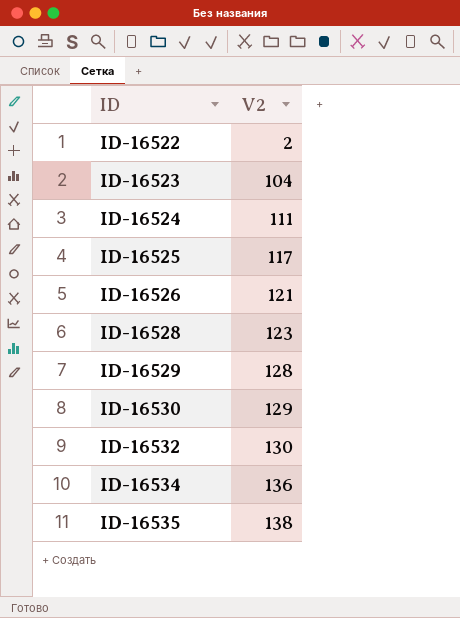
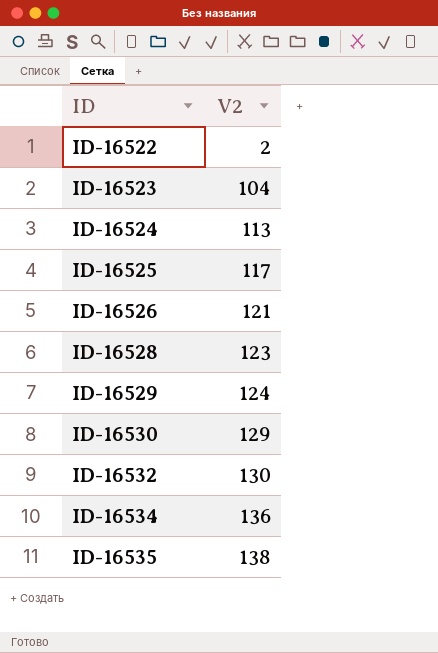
ID-16524 | V2: 111 -> 113
ID-16529 | V2: 128 -> 124

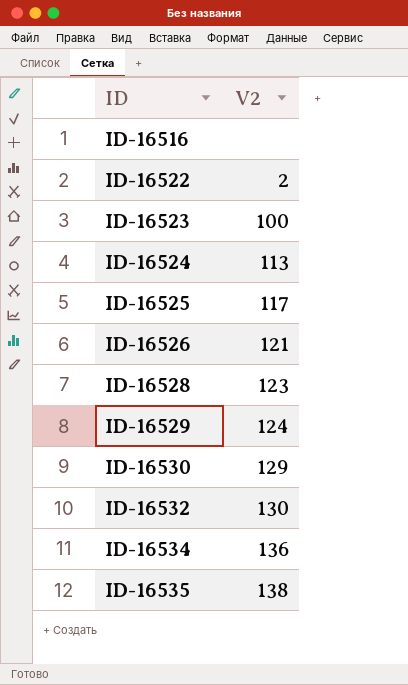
row ID-16516: none -> none
ID-16523 | V2: 104 -> 100

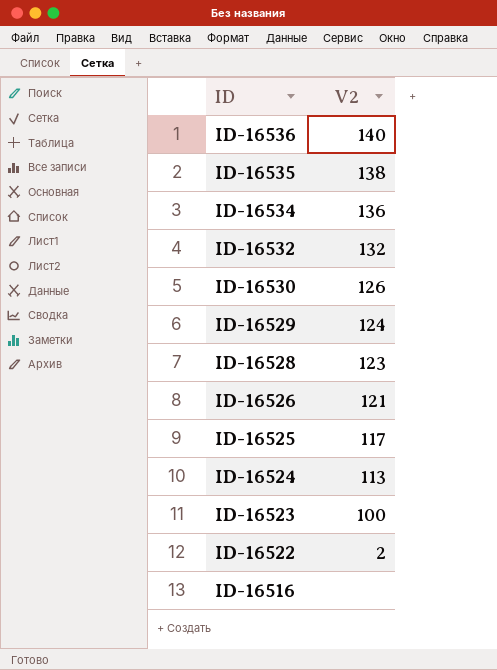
row order: ID ascending -> ID descending
row ID-16536: none -> 140
ID-16532 | V2: 130 -> 132
ID-16530 | V2: 129 -> 126

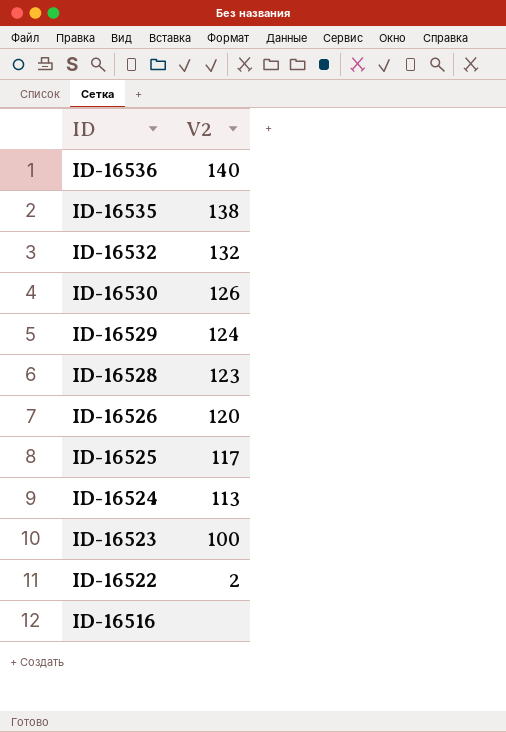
row ID-16534: 136 -> none
ID-16526 | V2: 121 -> 120

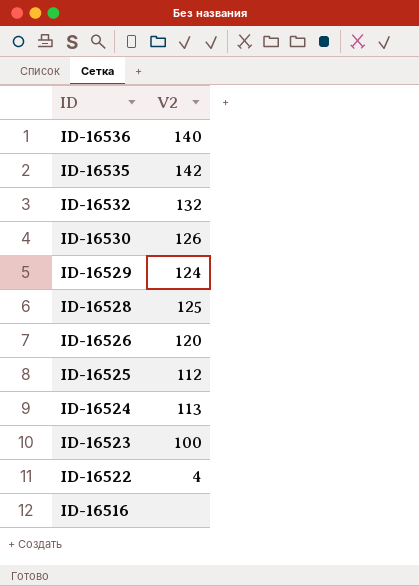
ID-16535 | V2: 138 -> 142
ID-16528 | V2: 123 -> 125
ID-16525 | V2: 117 -> 112
ID-16522 | V2: 2 -> 4

